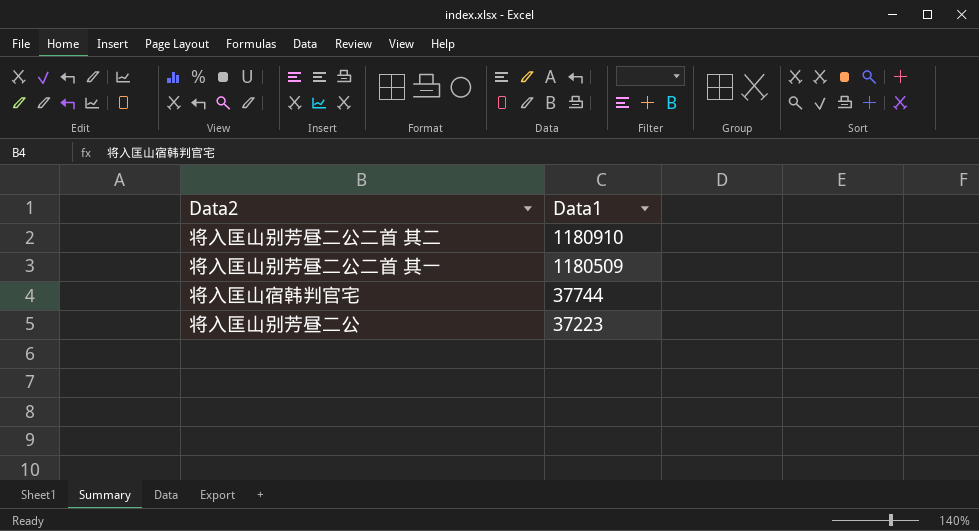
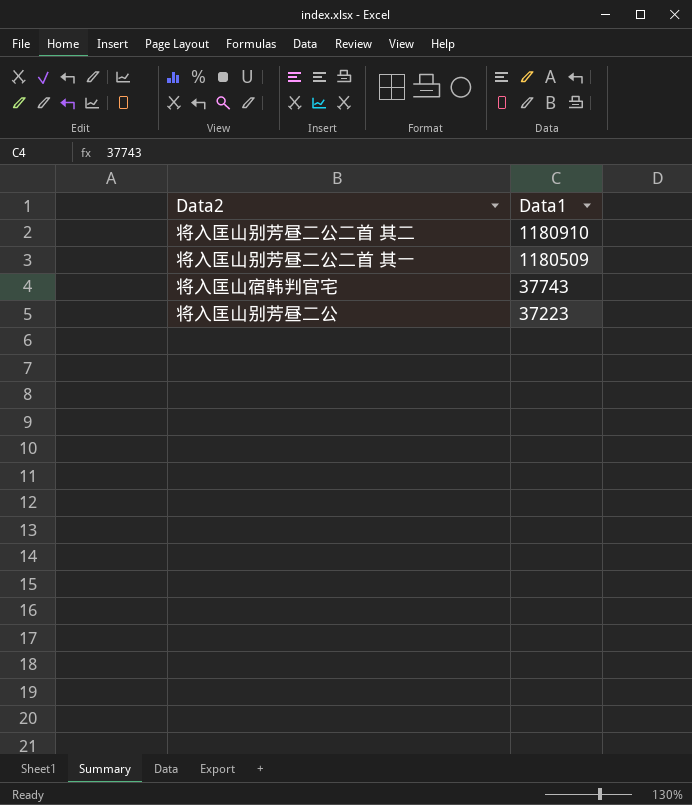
将入匡山宿韩判官宅 | Data1: 37744 -> 37743

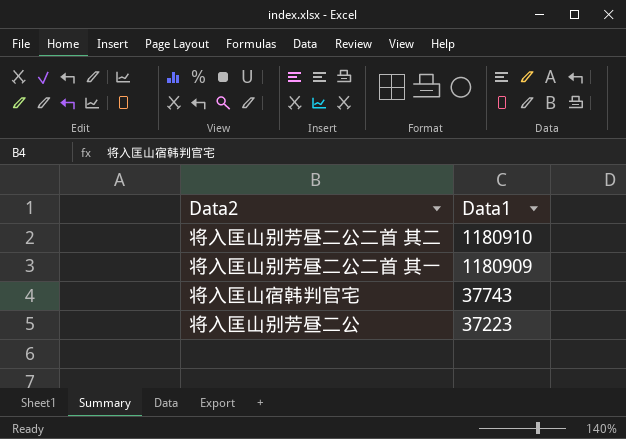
将入匡山别芳昼二公二首 其一 | Data1: 1180509 -> 1180909

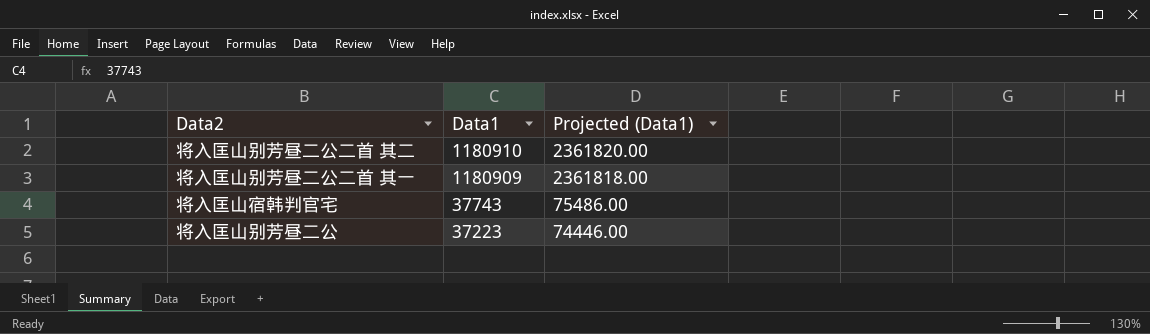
column Projected (Data1) | formula: none -> [Data1] * 2

